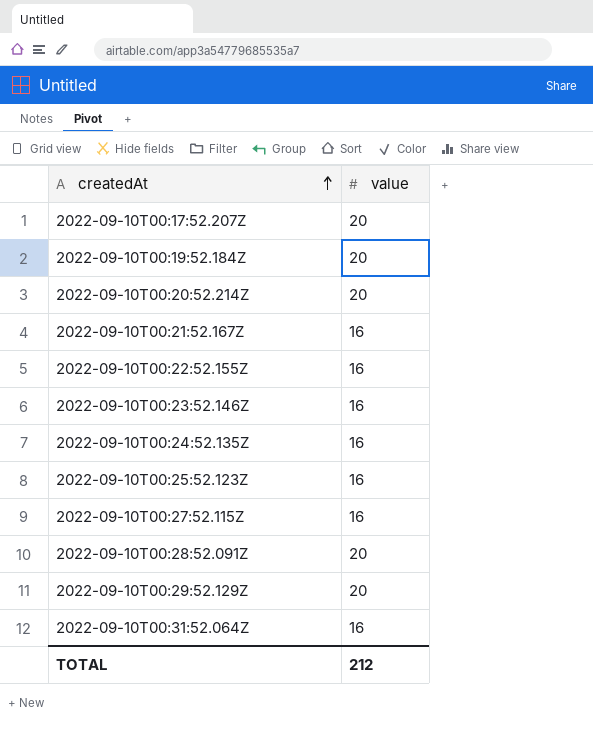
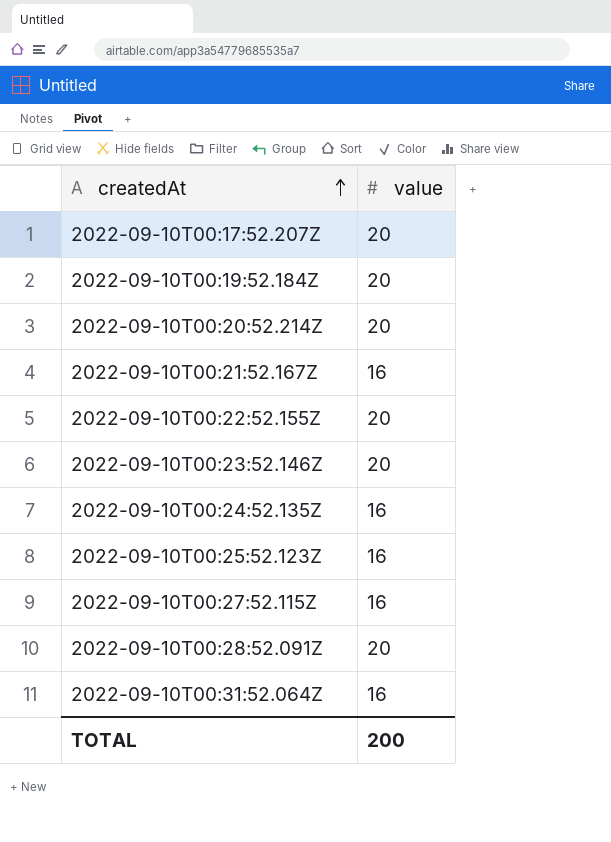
row 2022-09-10T00:29:52.129Z: 20 -> none
2022-09-10T00:22:52.155Z | value: 16 -> 20
2022-09-10T00:23:52.146Z | value: 16 -> 20
TOTAL | value: 212 -> 200

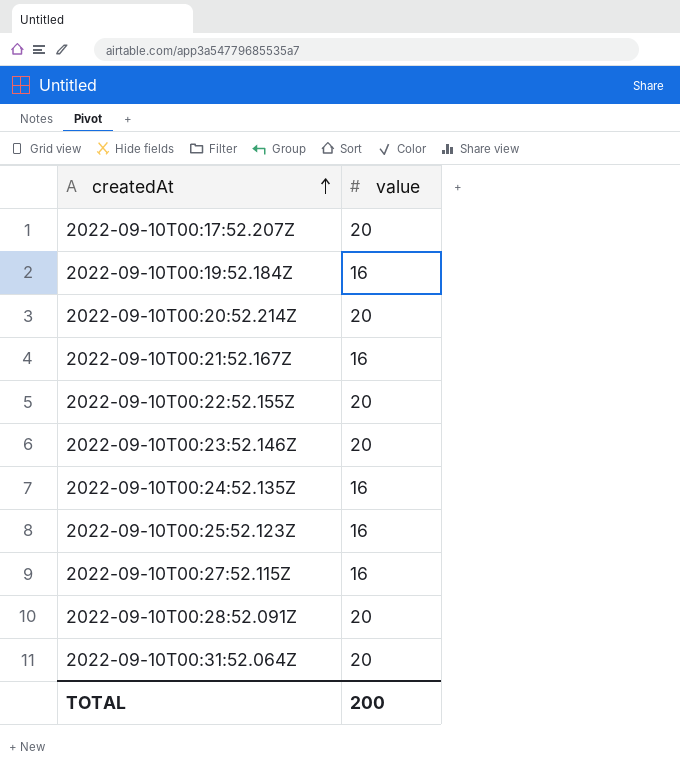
2022-09-10T00:19:52.184Z | value: 20 -> 16
2022-09-10T00:31:52.064Z | value: 16 -> 20

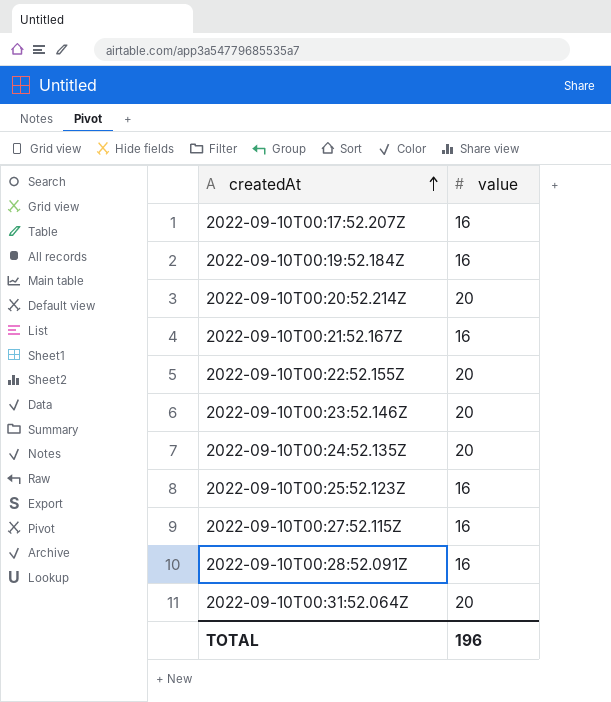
2022-09-10T00:17:52.207Z | value: 20 -> 16
2022-09-10T00:24:52.135Z | value: 16 -> 20
2022-09-10T00:28:52.091Z | value: 20 -> 16
TOTAL | value: 200 -> 196

